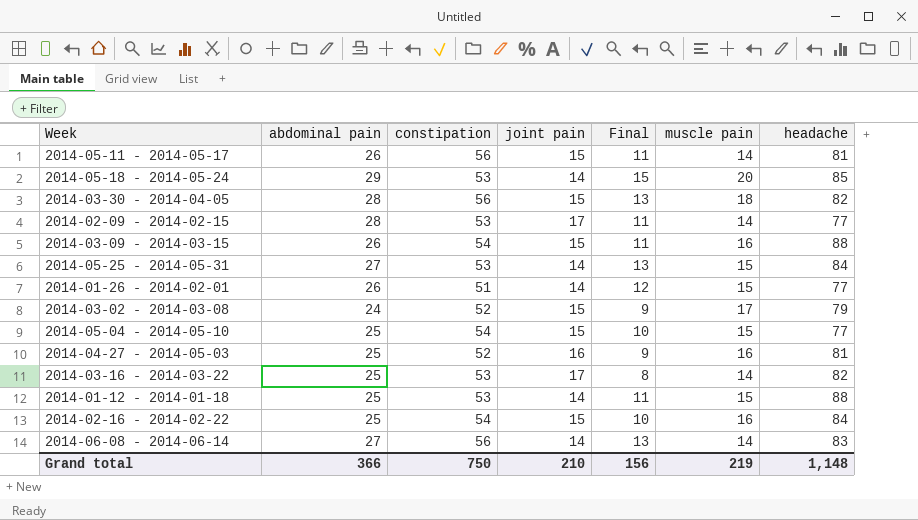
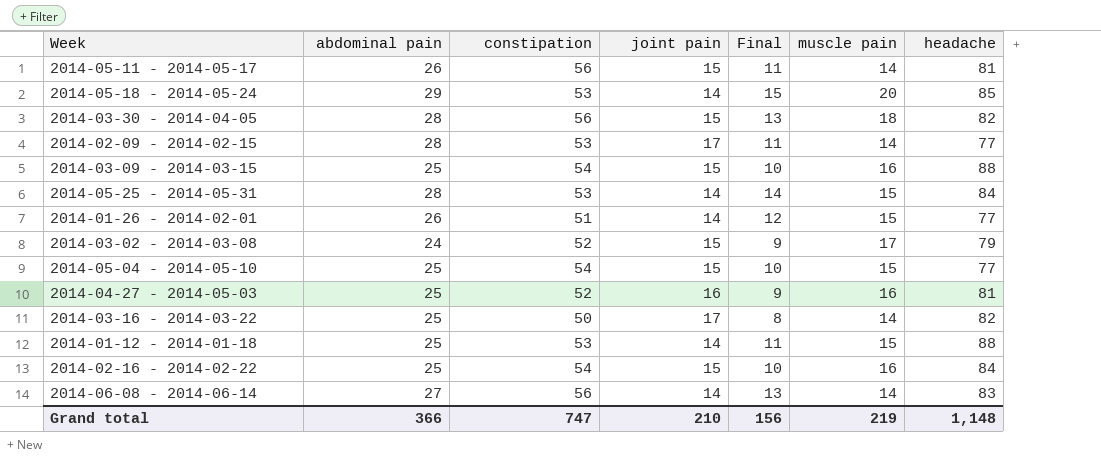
2014-03-09 - 2014-03-15 | abdominal pain: 26 -> 25
2014-03-09 - 2014-03-15 | Final: 11 -> 10
2014-05-25 - 2014-05-31 | abdominal pain: 27 -> 28
2014-05-25 - 2014-05-31 | Final: 13 -> 14
2014-03-16 - 2014-03-22 | constipation: 53 -> 50
Grand total | constipation: 750 -> 747

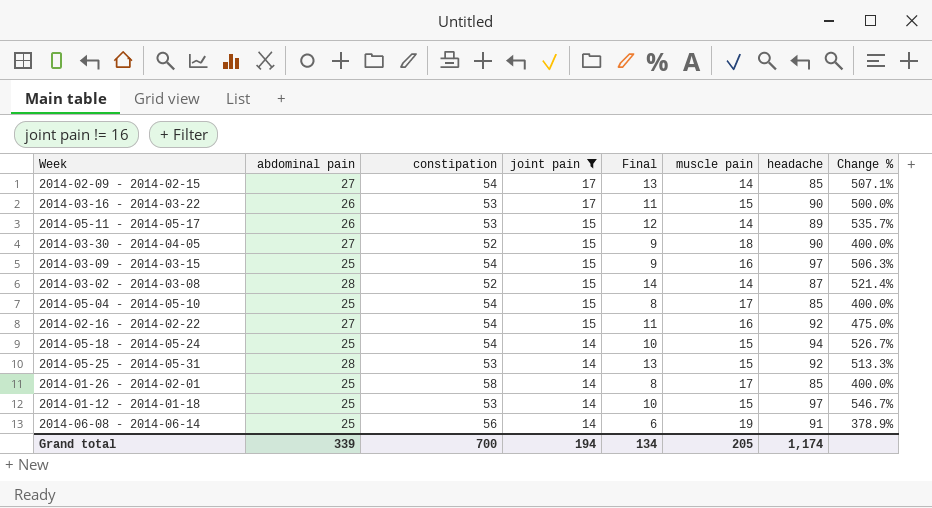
filter: none -> joint pain != 16
row order: none -> joint pain descending
column Final | formula: [abdominal pain] - [joint pain] -> [abdominal pain] - [muscle pain]
column Change % | formula: none -> ([headache] - [muscle pain]) / [muscle pain]
2014-02-09 - 2014-02-15 | abdominal pain: 28 -> 27
2014-02-09 - 2014-02-15 | constipation: 53 -> 54
2014-02-09 - 2014-02-15 | headache: 77 -> 85
2014-03-16 - 2014-03-22 | abdominal pain: 25 -> 26
2014-03-16 - 2014-03-22 | constipation: 50 -> 53
2014-03-16 - 2014-03-22 | muscle pain: 14 -> 15
2014-03-16 - 2014-03-22 | headache: 82 -> 90
2014-05-11 - 2014-05-17 | constipation: 56 -> 53
2014-05-11 - 2014-05-17 | headache: 81 -> 89
2014-03-30 - 2014-04-05 | abdominal pain: 28 -> 27
2014-03-30 - 2014-04-05 | constipation: 56 -> 52
2014-03-30 - 2014-04-05 | headache: 82 -> 90
2014-03-09 - 2014-03-15 | headache: 88 -> 97
2014-03-02 - 2014-03-08 | abdominal pain: 24 -> 28
2014-03-02 - 2014-03-08 | muscle pain: 17 -> 14
2014-03-02 - 2014-03-08 | headache: 79 -> 87
2014-05-04 - 2014-05-10 | muscle pain: 15 -> 17
2014-05-04 - 2014-05-10 | headache: 77 -> 85
2014-02-16 - 2014-02-22 | abdominal pain: 25 -> 27
2014-02-16 - 2014-02-22 | headache: 84 -> 92
2014-05-18 - 2014-05-24 | abdominal pain: 29 -> 25
2014-05-18 - 2014-05-24 | constipation: 53 -> 54
2014-05-18 - 2014-05-24 | muscle pain: 20 -> 15
2014-05-18 - 2014-05-24 | headache: 85 -> 94
2014-05-25 - 2014-05-31 | headache: 84 -> 92
2014-01-26 - 2014-02-01 | abdominal pain: 26 -> 25
2014-01-26 - 2014-02-01 | constipation: 51 -> 58
2014-01-26 - 2014-02-01 | muscle pain: 15 -> 17
2014-01-26 - 2014-02-01 | headache: 77 -> 85
2014-01-12 - 2014-01-18 | headache: 88 -> 97
2014-06-08 - 2014-06-14 | abdominal pain: 27 -> 25
2014-06-08 - 2014-06-14 | muscle pain: 14 -> 19
2014-06-08 - 2014-06-14 | headache: 83 -> 91
Grand total | abdominal pain: 366 -> 339
Grand total | constipation: 747 -> 700
Grand total | joint pain: 210 -> 194
Grand total | Final: 156 -> 134
Grand total | muscle pain: 219 -> 205
Grand total | headache: 1,148 -> 1,174

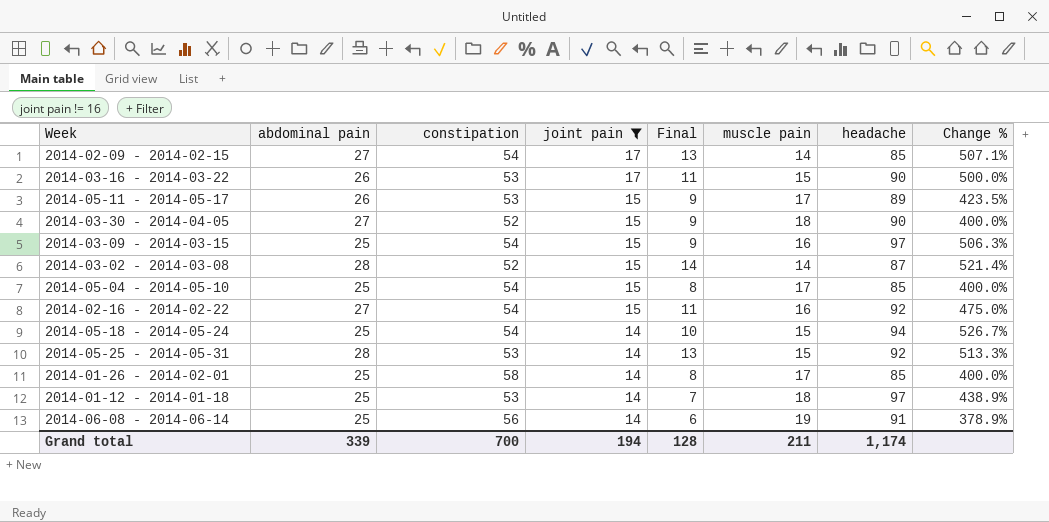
2014-05-11 - 2014-05-17 | Final: 12 -> 9
2014-05-11 - 2014-05-17 | muscle pain: 14 -> 17
2014-05-11 - 2014-05-17 | Change %: 535.7% -> 423.5%
2014-01-12 - 2014-01-18 | Final: 10 -> 7
2014-01-12 - 2014-01-18 | muscle pain: 15 -> 18
2014-01-12 - 2014-01-18 | Change %: 546.7% -> 438.9%
Grand total | Final: 134 -> 128
Grand total | muscle pain: 205 -> 211

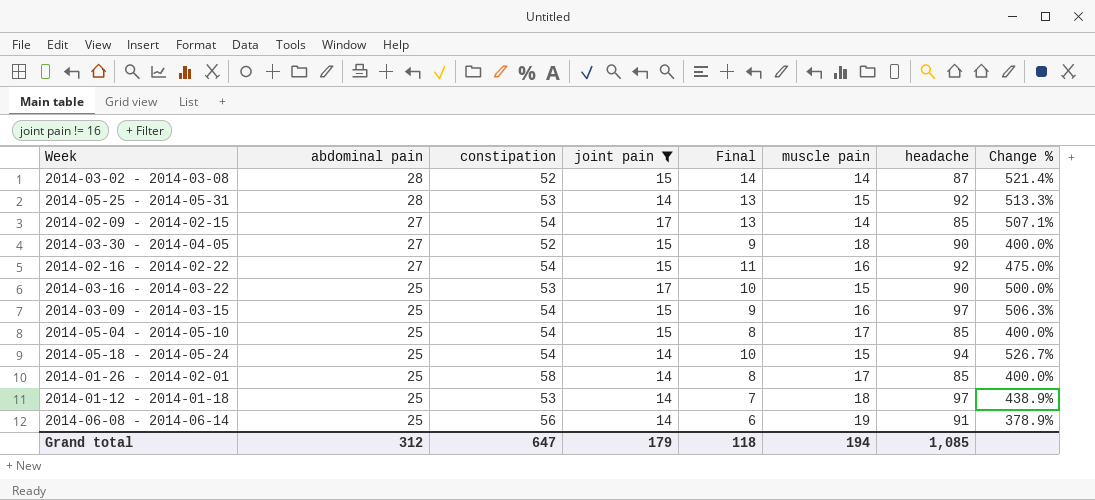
row order: joint pain descending -> abdominal pain descending
row 2014-05-11 - 2014-05-17: 26 | 53 | 15 | 9 | 17 | 89 | 423.5% -> none
2014-03-16 - 2014-03-22 | abdominal pain: 26 -> 25
2014-03-16 - 2014-03-22 | Final: 11 -> 10
Grand total | abdominal pain: 339 -> 312
Grand total | constipation: 700 -> 647
Grand total | joint pain: 194 -> 179
Grand total | Final: 128 -> 118
Grand total | muscle pain: 211 -> 194
Grand total | headache: 1,174 -> 1,085

